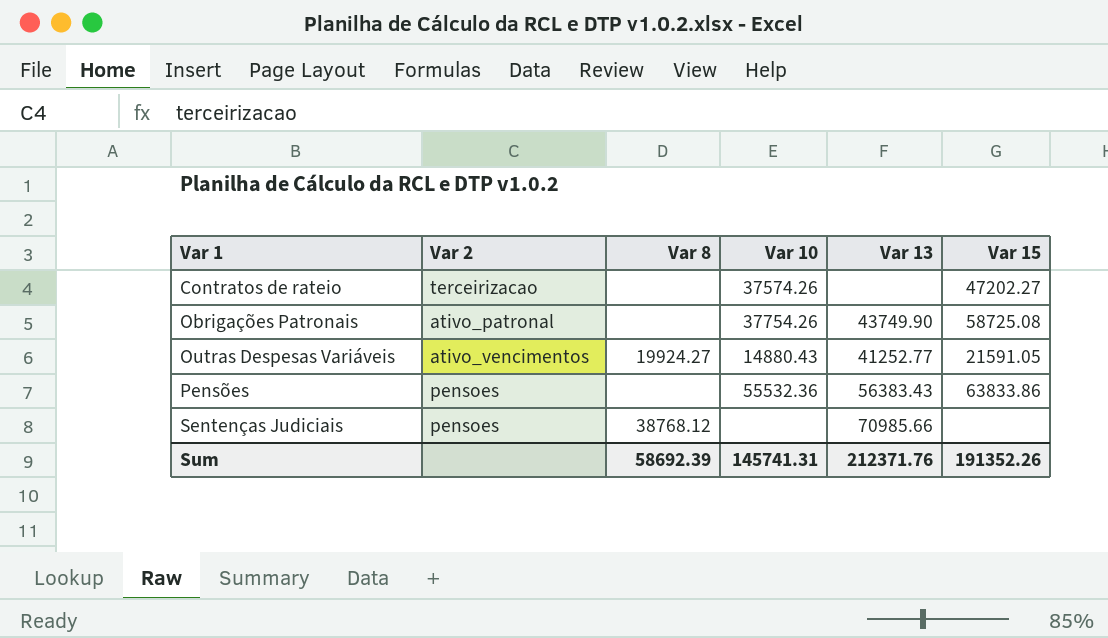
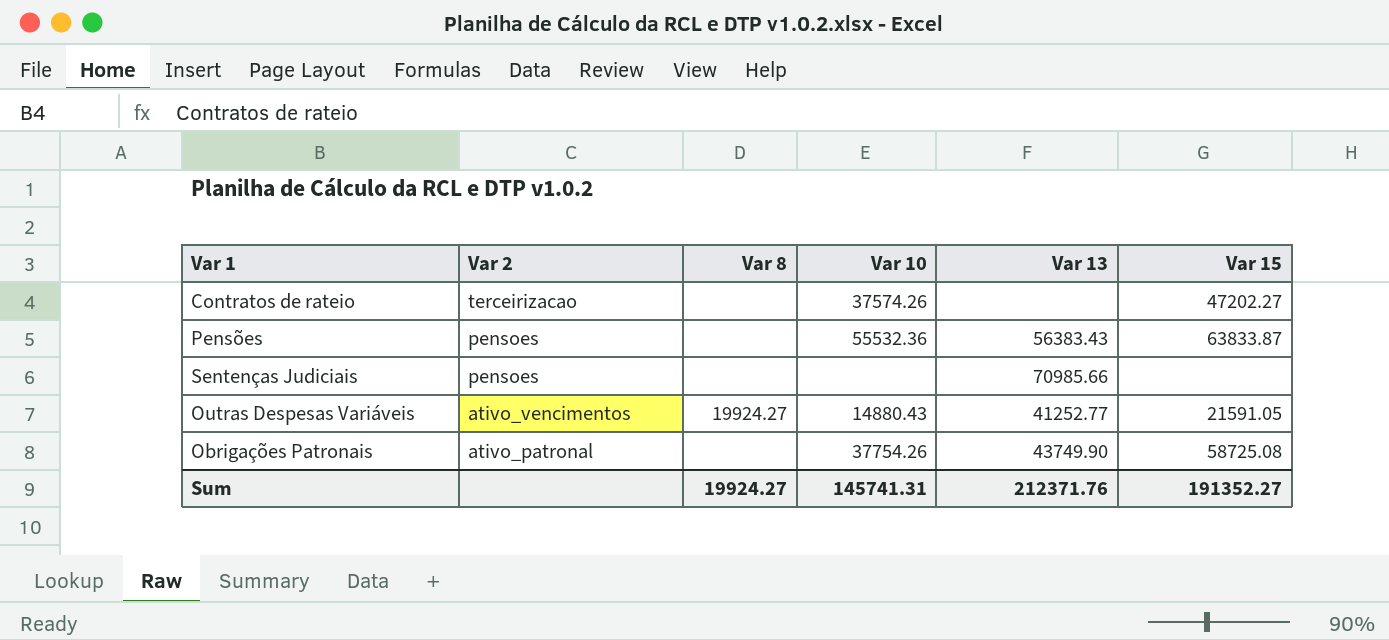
row order: Var 1 ascending -> Var 2 descending
Pensões | Var 15: 63833.86 -> 63833.87
Sentenças Judiciais | Var 8: 38768.12 -> none
Sum | Var 8: 58692.39 -> 19924.27
Sum | Var 15: 191352.26 -> 191352.27

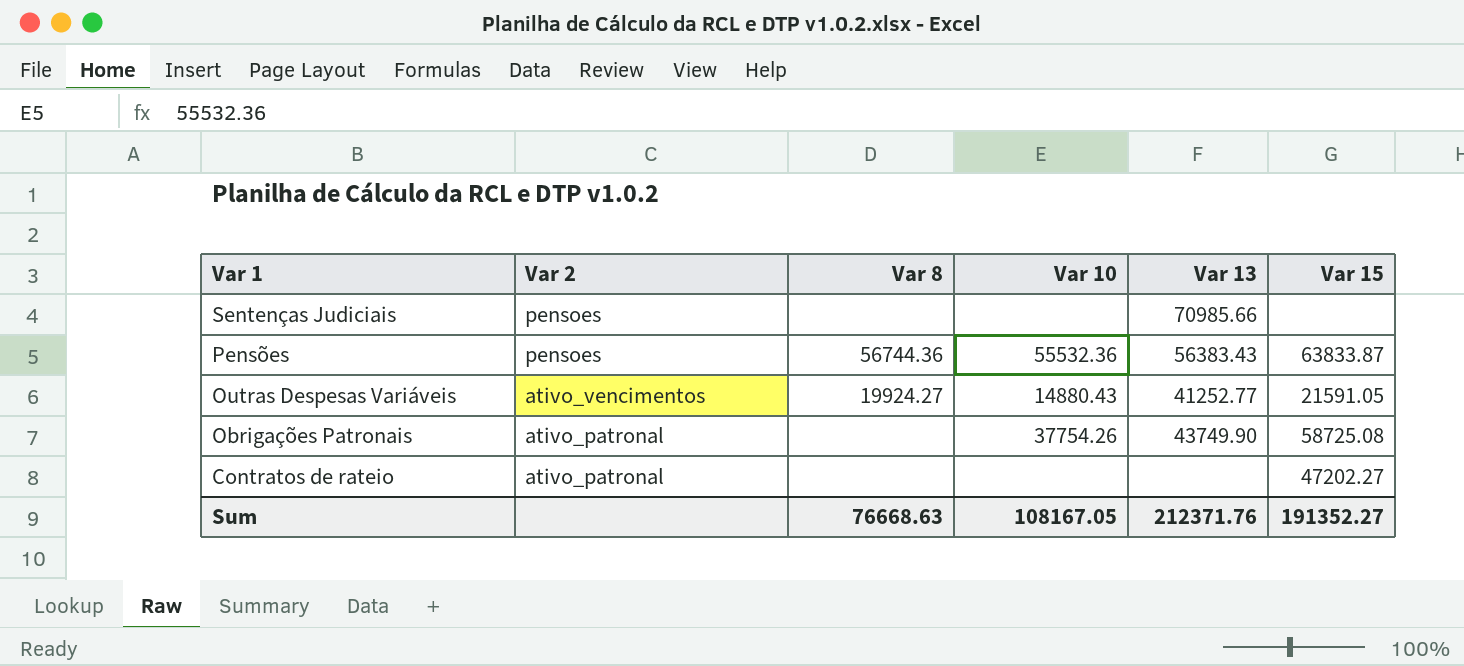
row order: Var 2 descending -> Var 1 descending
Pensões | Var 8: none -> 56744.36
Contratos de rateio | Var 2: terceirizacao -> ativo_patronal
Contratos de rateio | Var 10: 37574.26 -> none
Sum | Var 8: 19924.27 -> 76668.63
Sum | Var 10: 145741.31 -> 108167.05

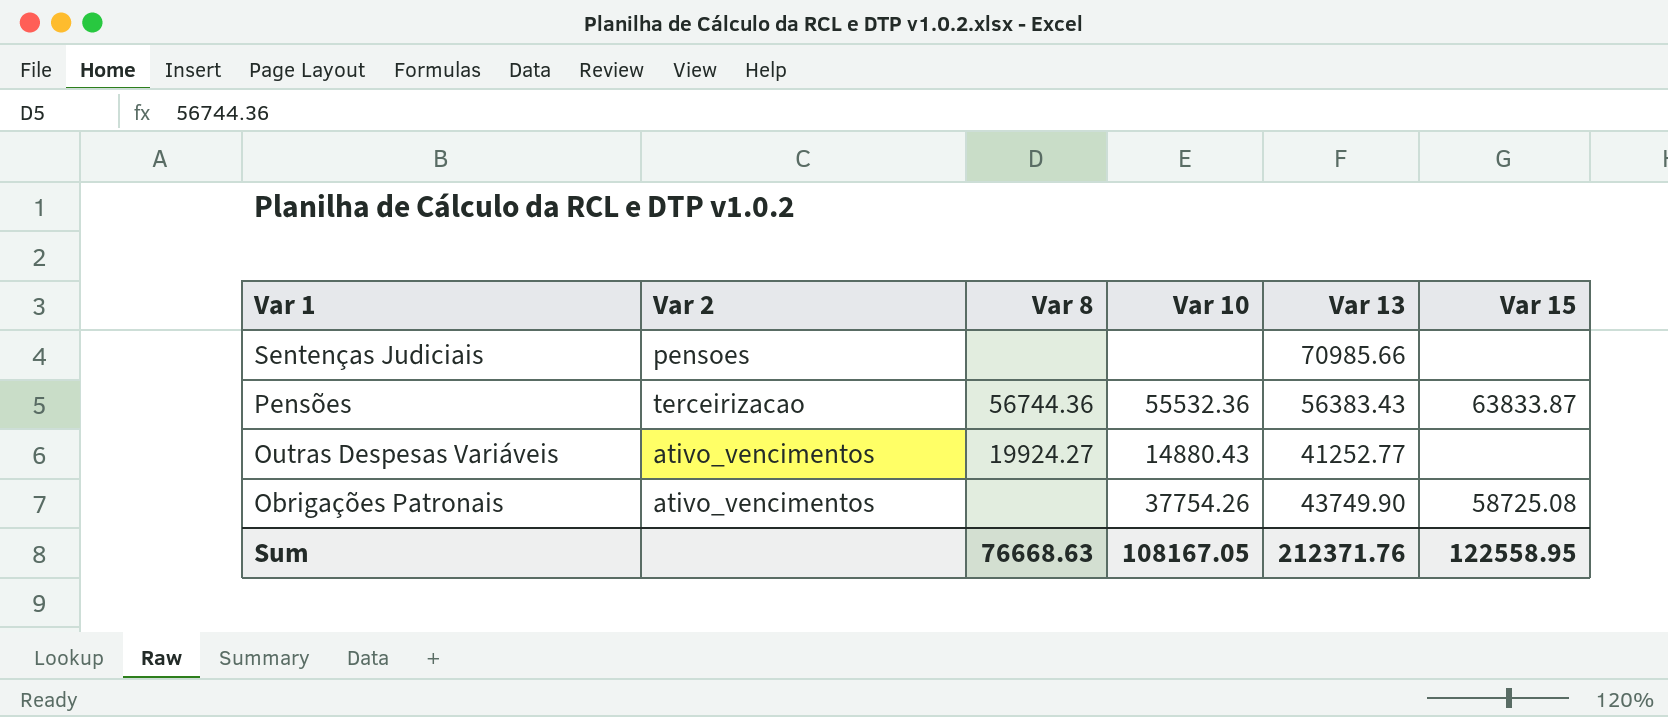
row Contratos de rateio: ativo_patronal | none | none | none | 47202.27 -> none
Pensões | Var 2: pensoes -> terceirizacao
Outras Despesas Variáveis | Var 15: 21591.05 -> none
Obrigações Patronais | Var 2: ativo_patronal -> ativo_vencimentos
Sum | Var 15: 191352.27 -> 122558.95

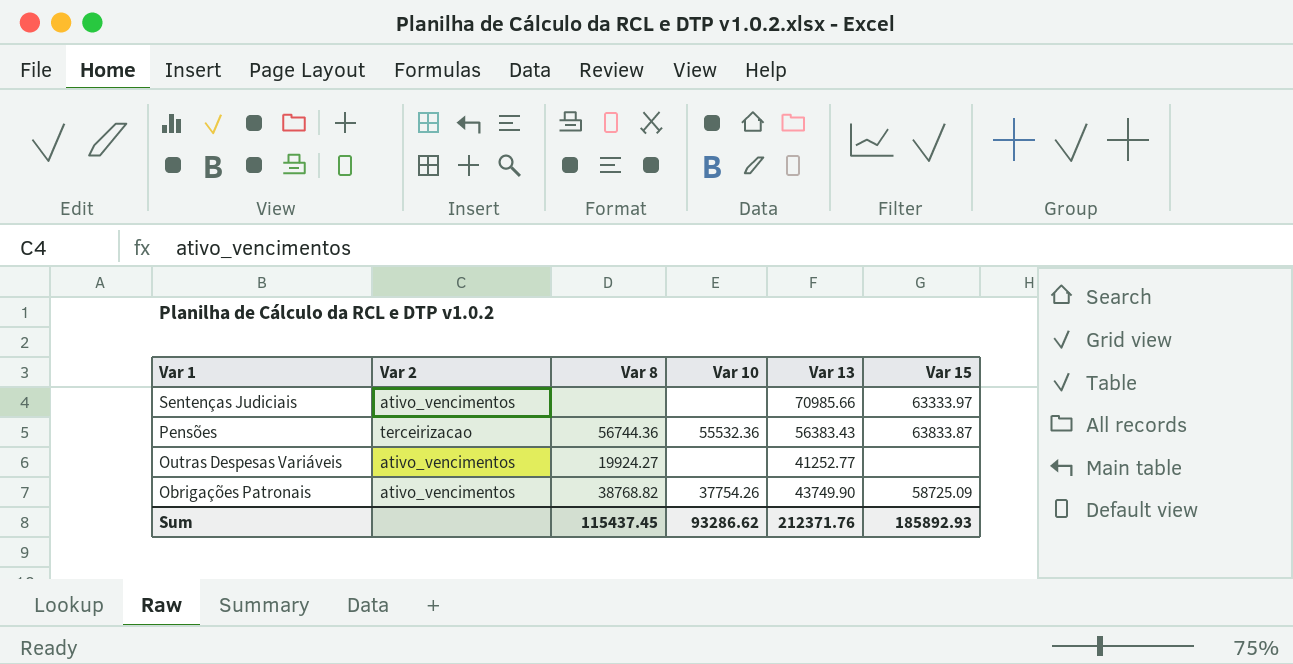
Sentenças Judiciais | Var 2: pensoes -> ativo_vencimentos
Sentenças Judiciais | Var 15: none -> 63333.97
Outras Despesas Variáveis | Var 10: 14880.43 -> none
Obrigações Patronais | Var 8: none -> 38768.82
Obrigações Patronais | Var 15: 58725.08 -> 58725.09
Sum | Var 8: 76668.63 -> 115437.45
Sum | Var 10: 108167.05 -> 93286.62
Sum | Var 15: 122558.95 -> 185892.93

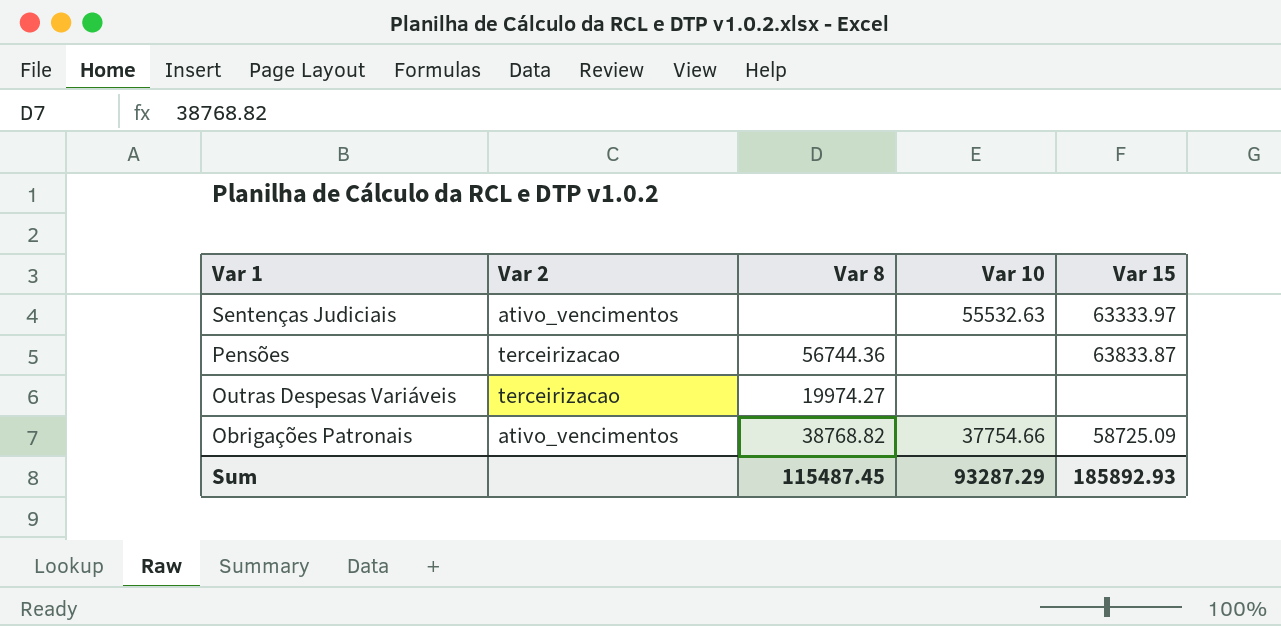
column Var 13 | position: 5 -> none
Sentenças Judiciais | Var 10: none -> 55532.63
Pensões | Var 10: 55532.36 -> none
Outras Despesas Variáveis | Var 2: ativo_vencimentos -> terceirizacao
Outras Despesas Variáveis | Var 8: 19924.27 -> 19974.27
Obrigações Patronais | Var 10: 37754.26 -> 37754.66
Sum | Var 8: 115437.45 -> 115487.45
Sum | Var 10: 93286.62 -> 93287.29

